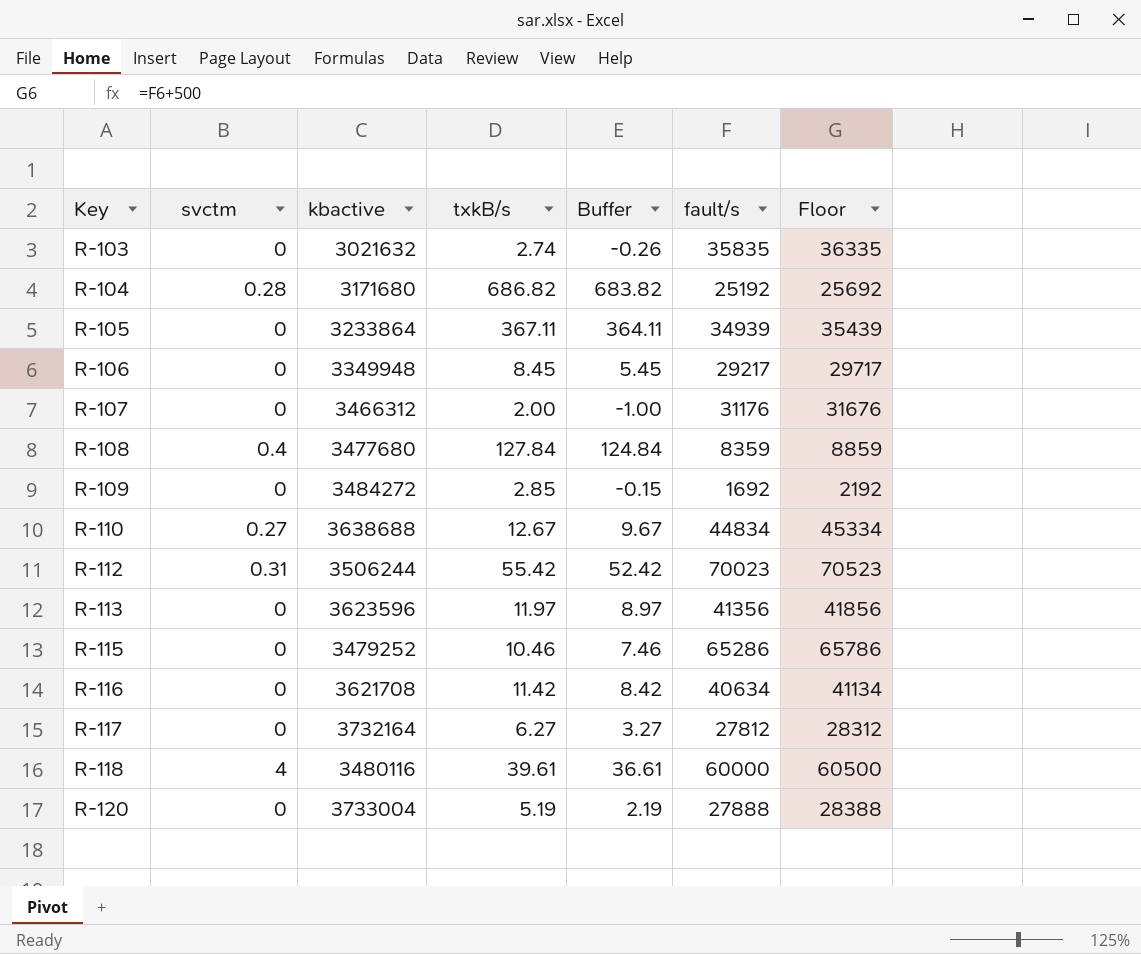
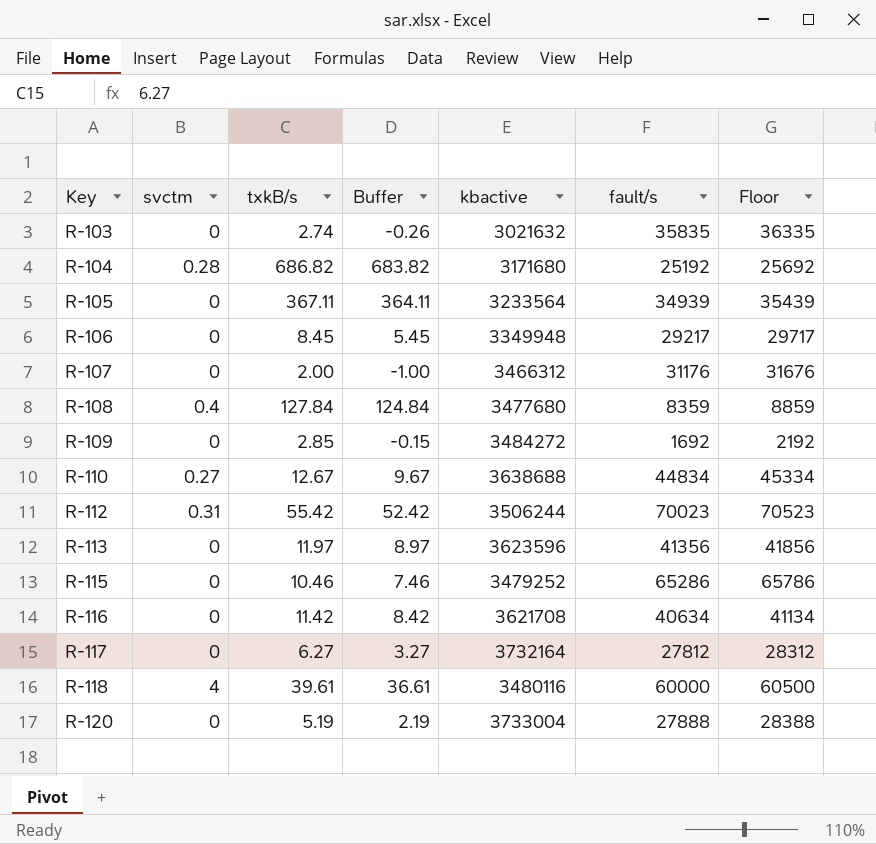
column kbactive | position: 3 -> 5
R-105 | kbactive: 3233864 -> 3233564

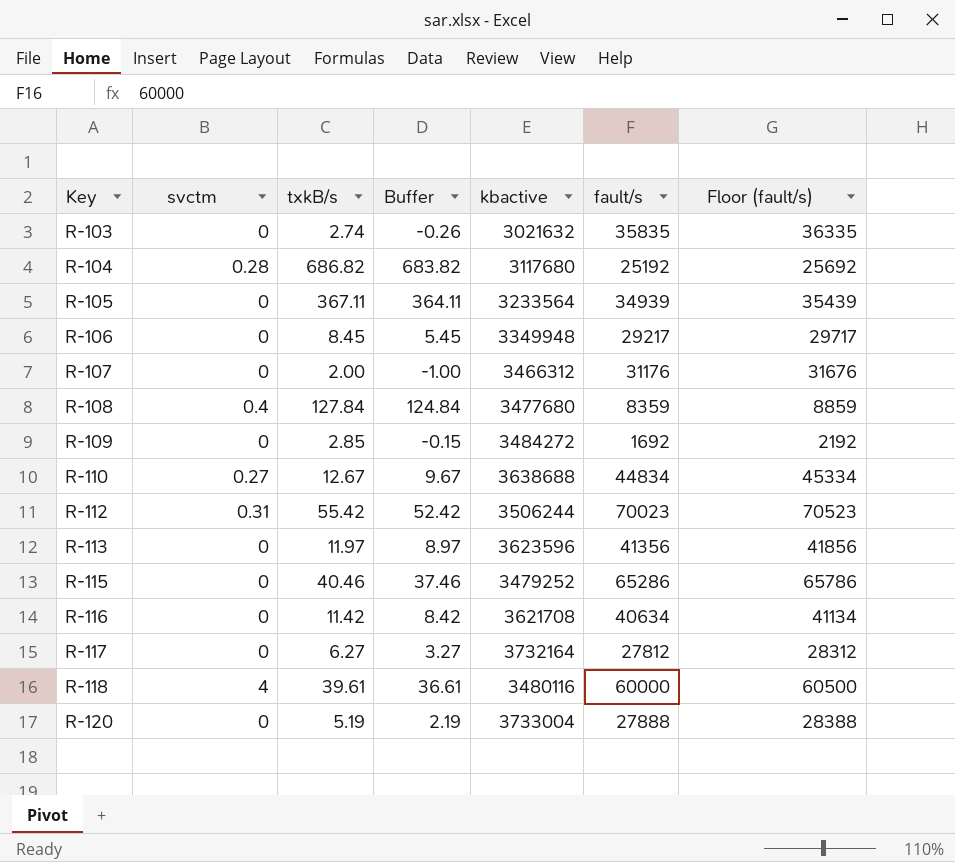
column name: Floor -> Floor (fault/s)
R-104 | kbactive: 3171680 -> 3117680
R-115 | txkB/s: 10.46 -> 40.46
R-115 | Buffer: 7.46 -> 37.46

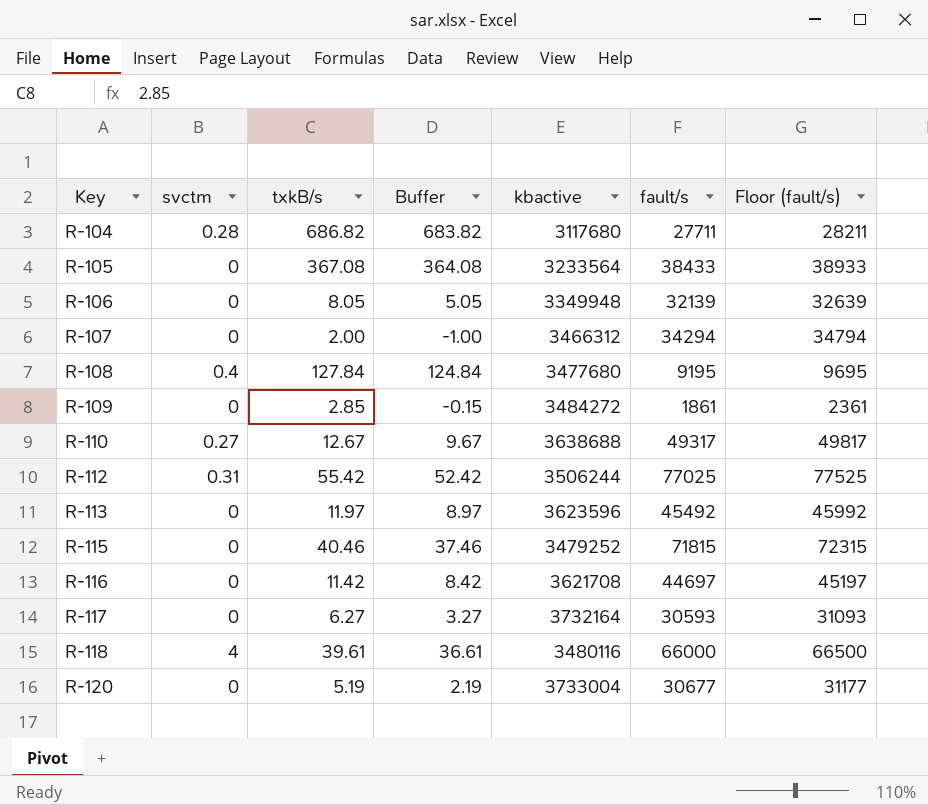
row R-103: 0 | 2.74 | -0.26 | 3021632 | 35835 | 36335 -> none
R-104 | fault/s: 25192 -> 27711
R-104 | Floor (fault/s): 25692 -> 28211
R-105 | txkB/s: 367.11 -> 367.08
R-105 | Buffer: 364.11 -> 364.08
R-105 | fault/s: 34939 -> 38433
R-105 | Floor (fault/s): 35439 -> 38933
R-106 | txkB/s: 8.45 -> 8.05
R-106 | Buffer: 5.45 -> 5.05
R-106 | fault/s: 29217 -> 32139
R-106 | Floor (fault/s): 29717 -> 32639
R-107 | fault/s: 31176 -> 34294
R-107 | Floor (fault/s): 31676 -> 34794
R-108 | fault/s: 8359 -> 9195
R-108 | Floor (fault/s): 8859 -> 9695
R-109 | fault/s: 1692 -> 1861
R-109 | Floor (fault/s): 2192 -> 2361
R-110 | fault/s: 44834 -> 49317
R-110 | Floor (fault/s): 45334 -> 49817
R-112 | fault/s: 70023 -> 77025
R-112 | Floor (fault/s): 70523 -> 77525
R-113 | fault/s: 41356 -> 45492
R-113 | Floor (fault/s): 41856 -> 45992
R-115 | fault/s: 65286 -> 71815
R-115 | Floor (fault/s): 65786 -> 72315
R-116 | fault/s: 40634 -> 44697
R-116 | Floor (fault/s): 41134 -> 45197
R-117 | fault/s: 27812 -> 30593
R-117 | Floor (fault/s): 28312 -> 31093
R-118 | fault/s: 60000 -> 66000
R-118 | Floor (fault/s): 60500 -> 66500
R-120 | fault/s: 27888 -> 30677
R-120 | Floor (fault/s): 28388 -> 31177

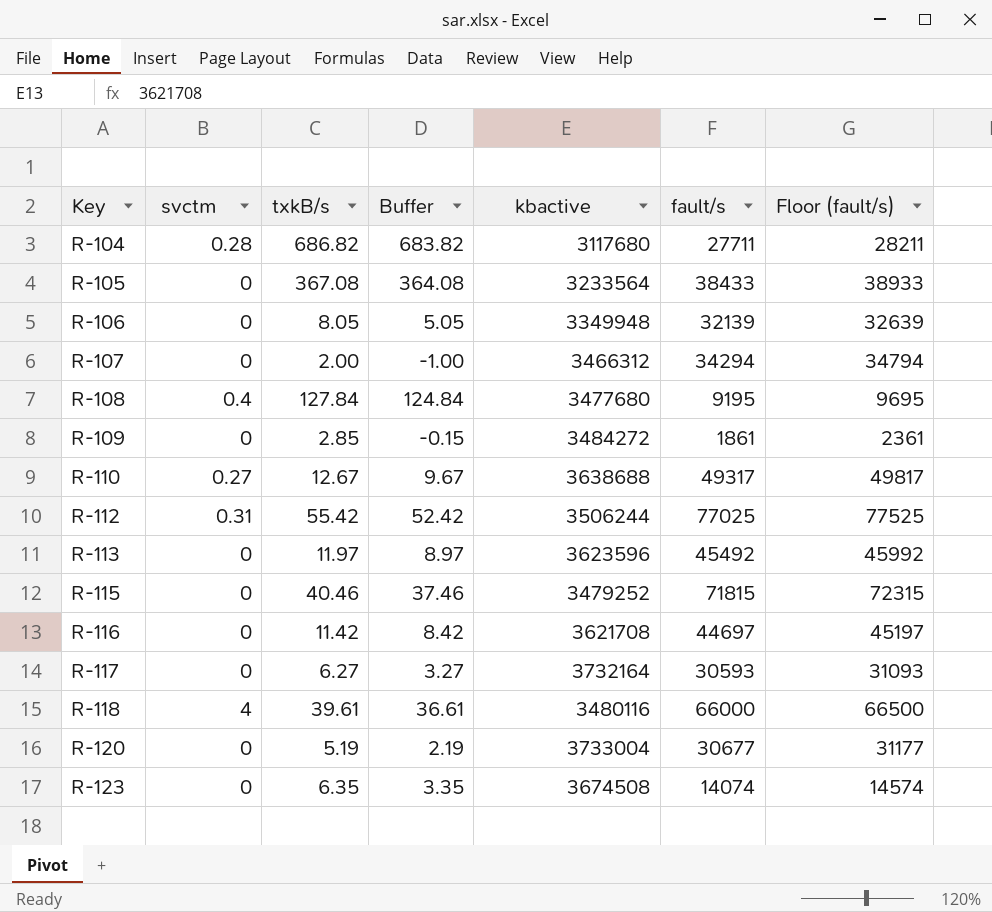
row R-123: none -> 0 | 6.35 | 3.35 | 3674508 | 14074 | 14574

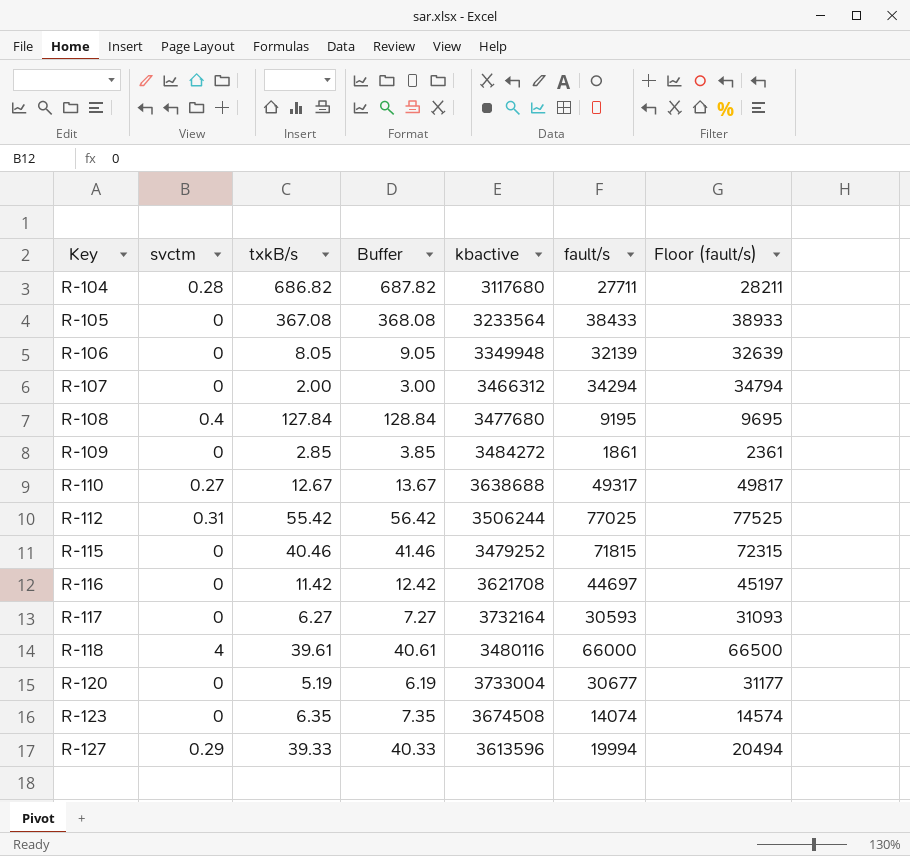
column Buffer | formula: [txkB/s] - 3 -> [txkB/s] + 1
row R-113: 0 | 11.97 | 8.97 | 3623596 | 45492 | 45992 -> none
row R-127: none -> 0.29 | 39.33 | 40.33 | 3613596 | 19994 | 20494

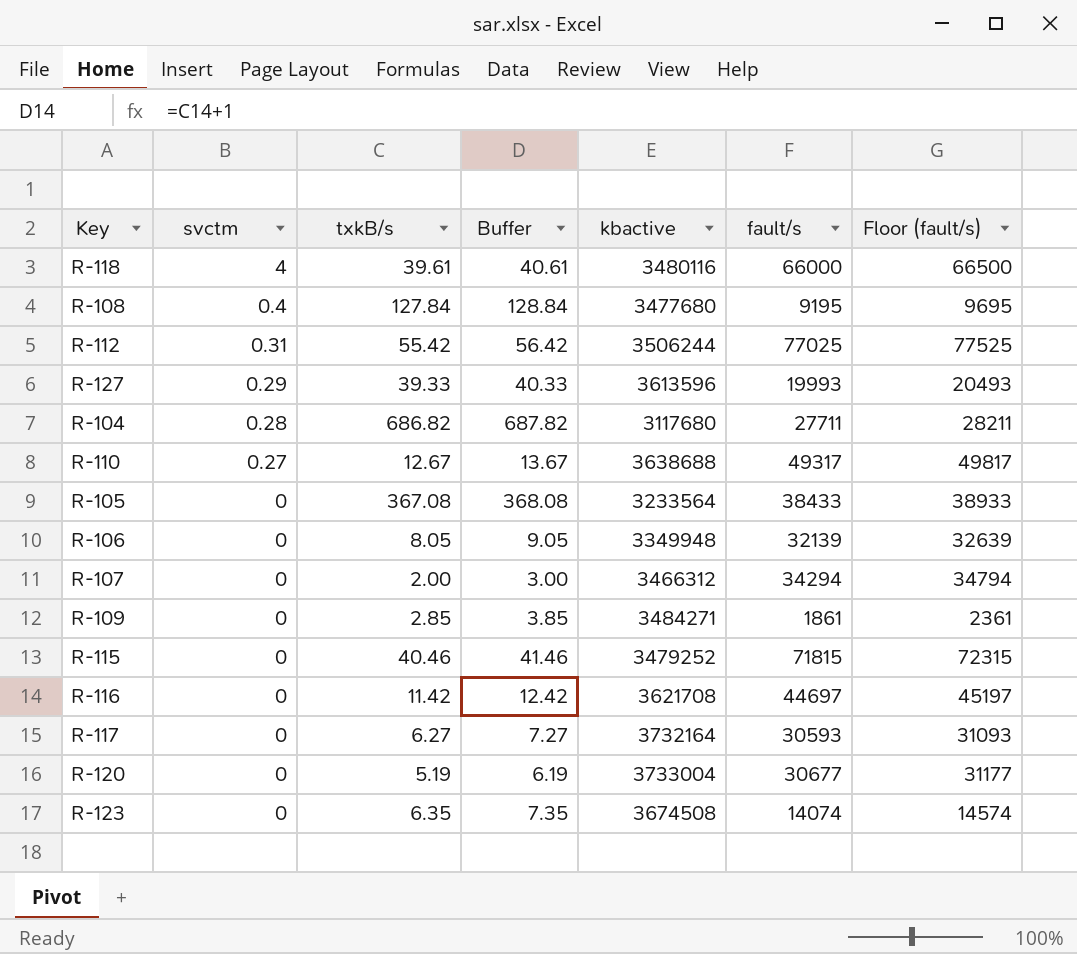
row order: Key ascending -> svctm descending
R-127 | fault/s: 19994 -> 19993
R-127 | Floor (fault/s): 20494 -> 20493
R-109 | kbactive: 3484272 -> 3484271

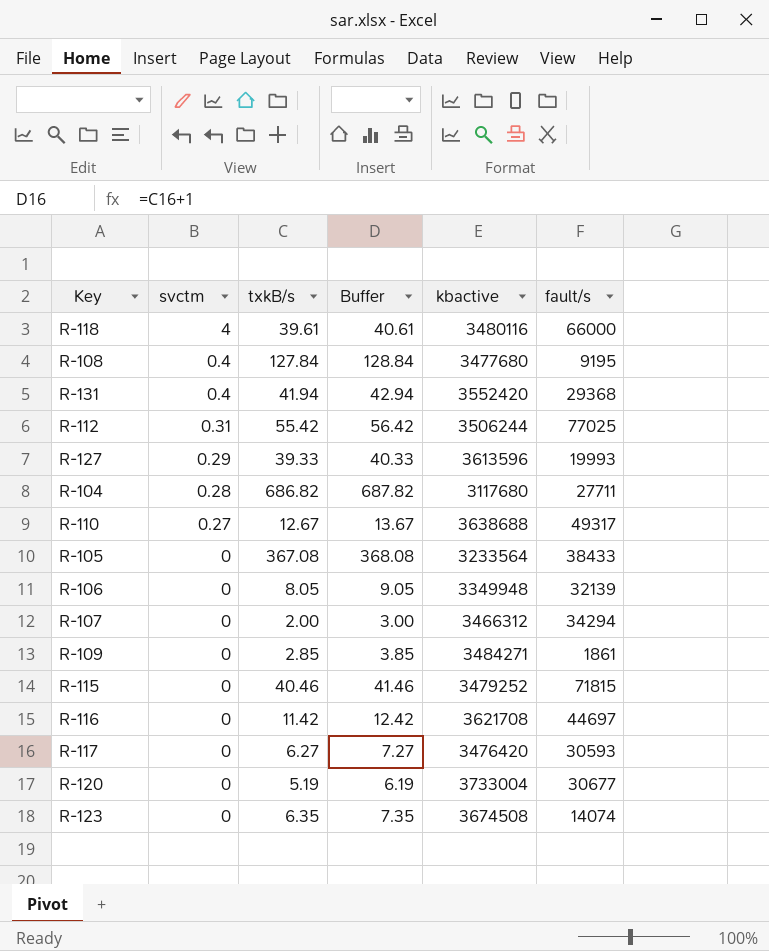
column Floor (fault/s) | formula: [fault/s] + 500 -> none
row R-131: none -> 0.4 | 41.94 | 42.94 | 3552420 | 29368
R-117 | kbactive: 3732164 -> 3476420

